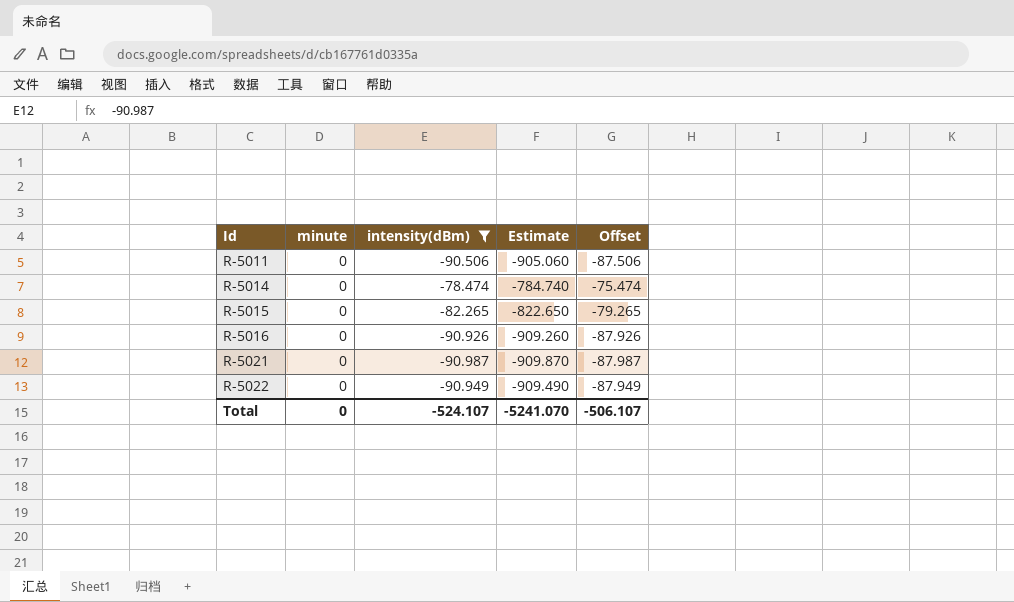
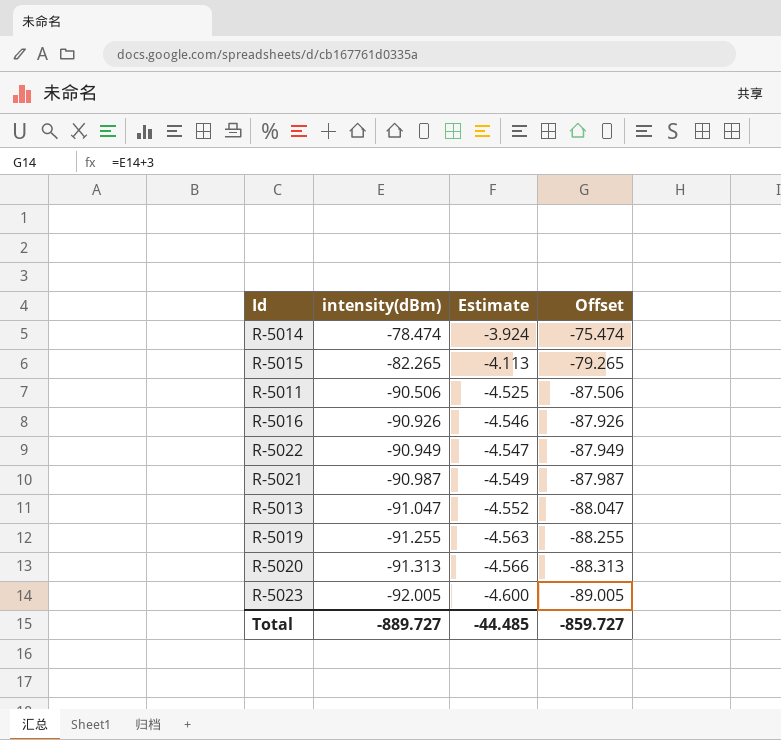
filter: intensity(dBm) >= -90.987 -> none
row order: Id ascending -> intensity(dBm) descending
column minute | position: 2 -> none
column Estimate | formula: [intensity(dBm)] * 10 -> [intensity(dBm)] * 0.05
Total | intensity(dBm): -524.107 -> -889.727
Total | Estimate: -5241.070 -> -44.485
Total | Offset: -506.107 -> -859.727

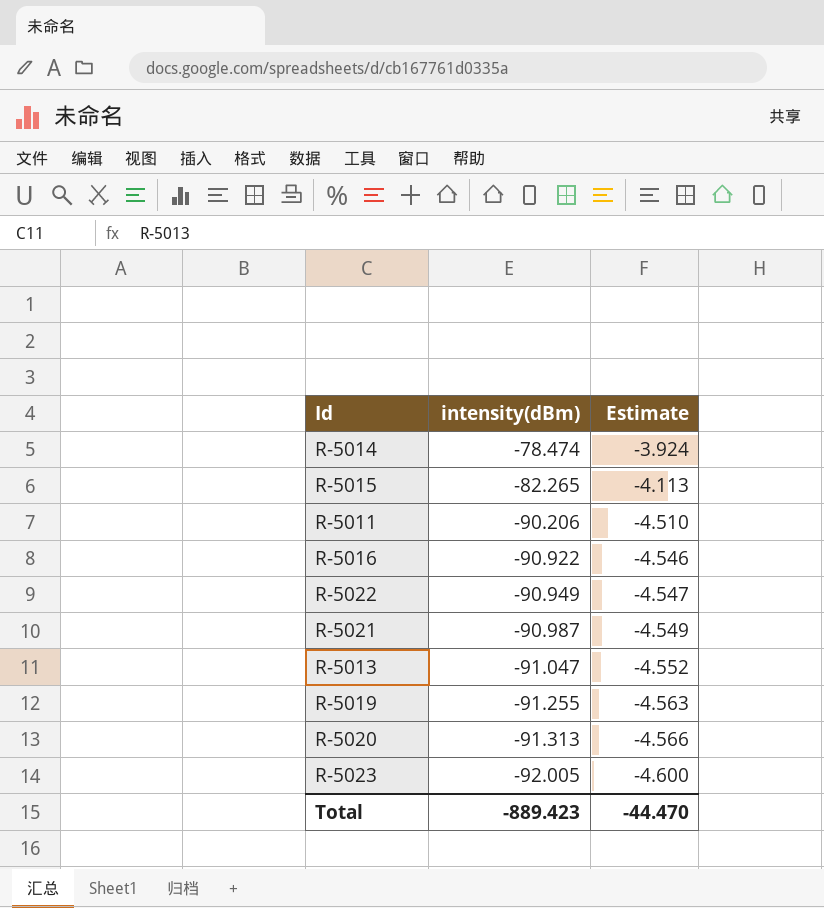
column Offset | formula: [intensity(dBm)] + 3 -> none
R-5011 | intensity(dBm): -90.506 -> -90.206
R-5011 | Estimate: -4.525 -> -4.510
R-5016 | intensity(dBm): -90.926 -> -90.922
Total | intensity(dBm): -889.727 -> -889.423
Total | Estimate: -44.485 -> -44.470

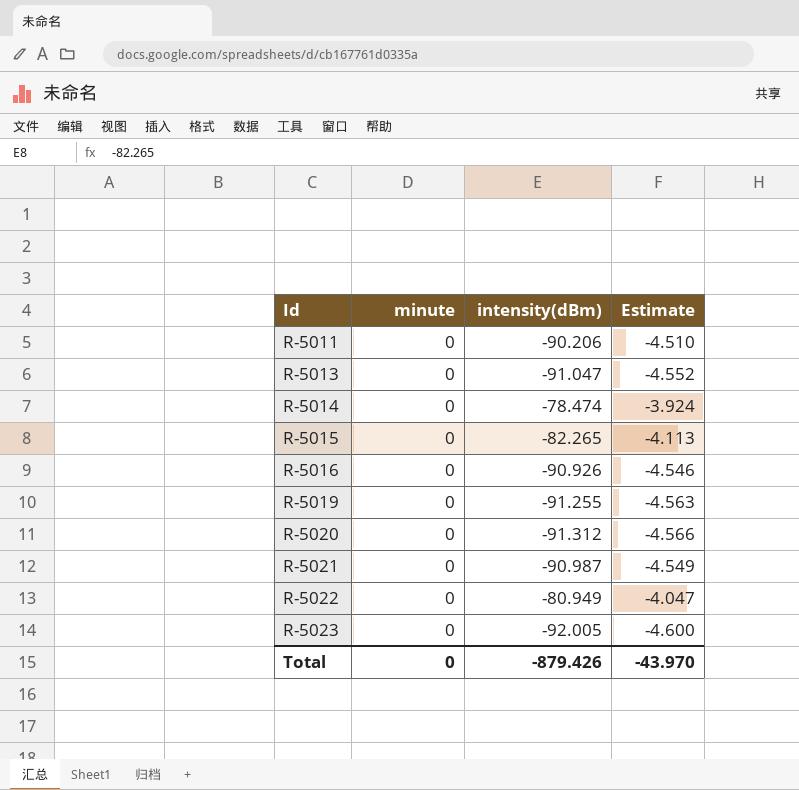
row order: intensity(dBm) descending -> Id ascending
column minute | position: none -> 2
R-5016 | intensity(dBm): -90.922 -> -90.926
R-5020 | intensity(dBm): -91.313 -> -91.312
R-5022 | intensity(dBm): -90.949 -> -80.949
R-5022 | Estimate: -4.547 -> -4.047
Total | intensity(dBm): -889.423 -> -879.426
Total | Estimate: -44.470 -> -43.970

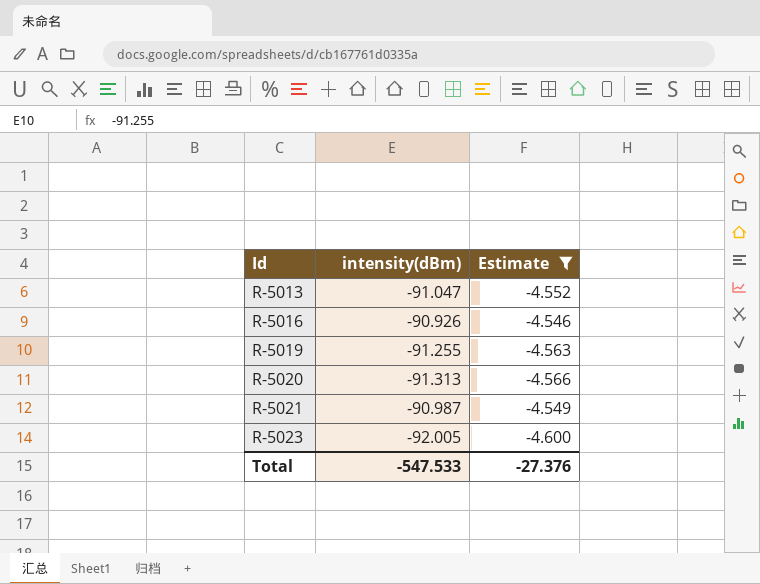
filter: none -> Estimate <= -4.546
column minute | position: 2 -> none
R-5020 | intensity(dBm): -91.312 -> -91.313
Total | intensity(dBm): -879.426 -> -547.533
Total | Estimate: -43.970 -> -27.376

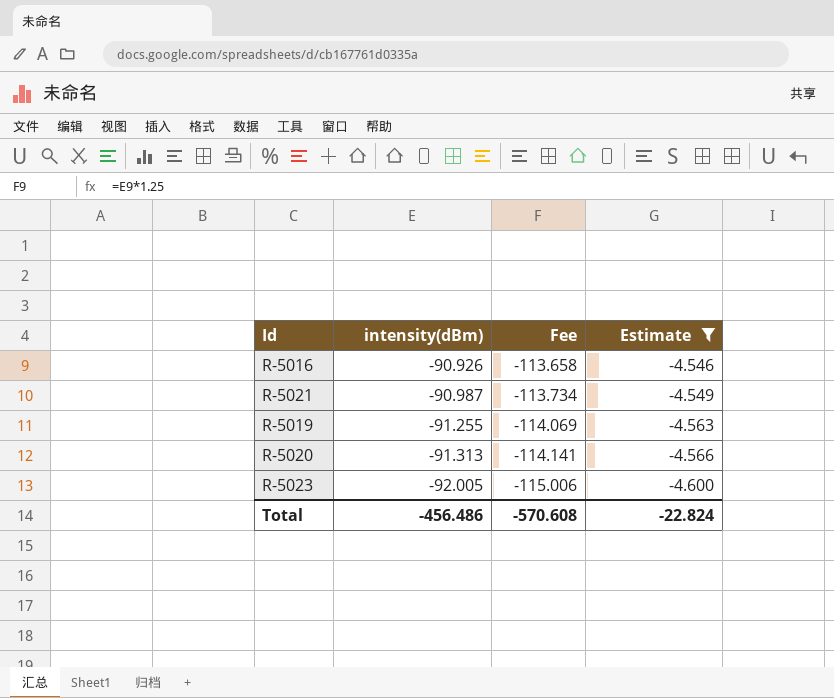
row order: Id ascending -> intensity(dBm) descending
column Fee | formula: none -> [intensity(dBm)] * 1.25
row R-5013: -91.047 | -4.552 -> none
Total | intensity(dBm): -547.533 -> -456.486
Total | Estimate: -27.376 -> -22.824

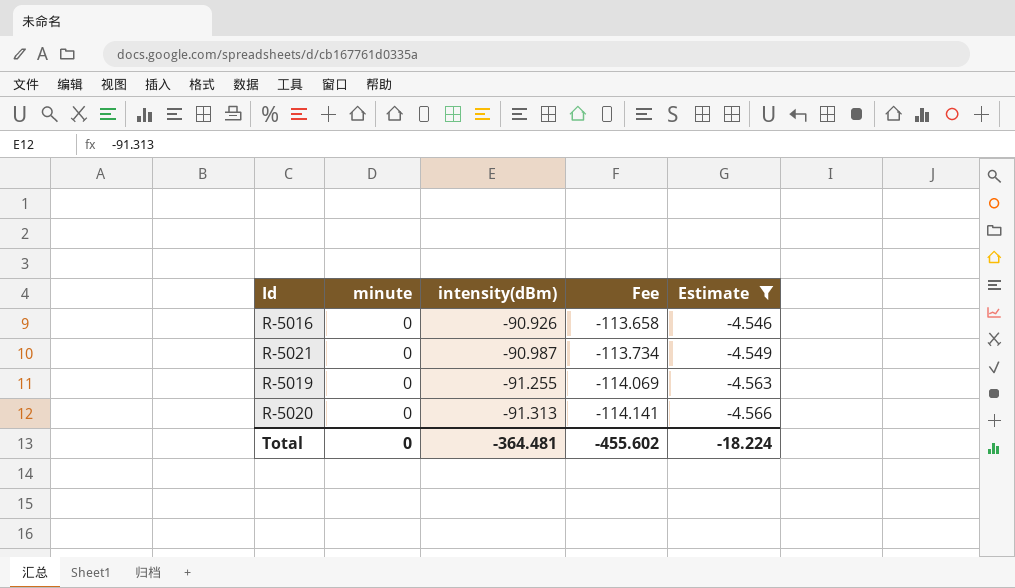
column minute | position: none -> 2
row R-5023: -92.005 | -115.006 | -4.600 -> none
Total | intensity(dBm): -456.486 -> -364.481
Total | Fee: -570.608 -> -455.602
Total | Estimate: -22.824 -> -18.224

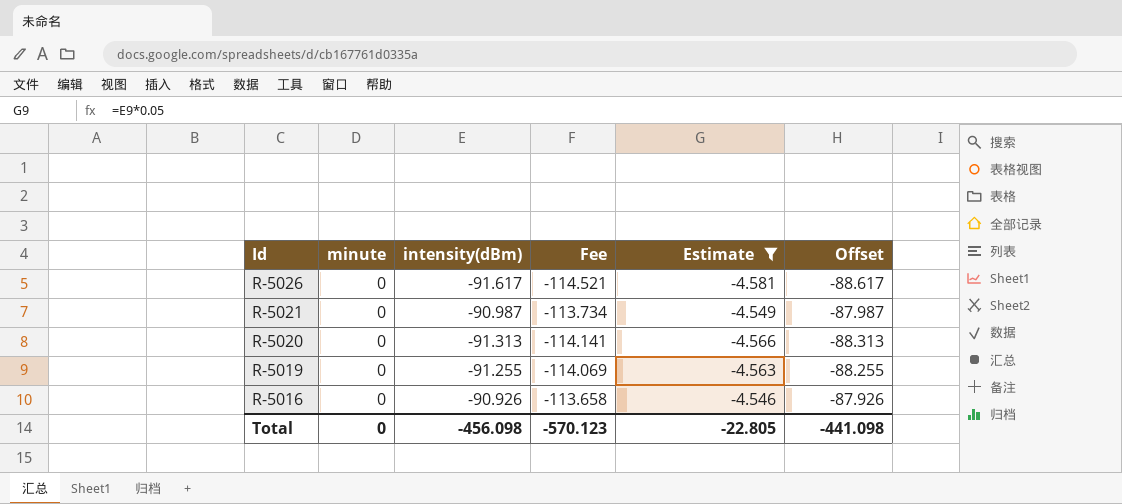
row order: intensity(dBm) descending -> Id descending
column Offset | formula: none -> [intensity(dBm)] + 3
row R-5026: none -> 0 | -91.617 | -114.521 | -4.581 | -88.617
Total | intensity(dBm): -364.481 -> -456.098
Total | Fee: -455.602 -> -570.123
Total | Estimate: -18.224 -> -22.805

